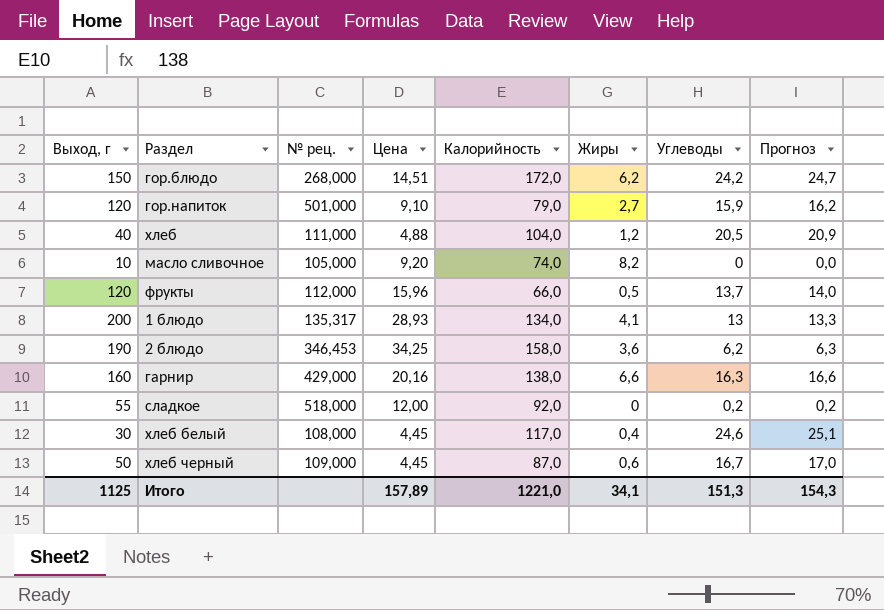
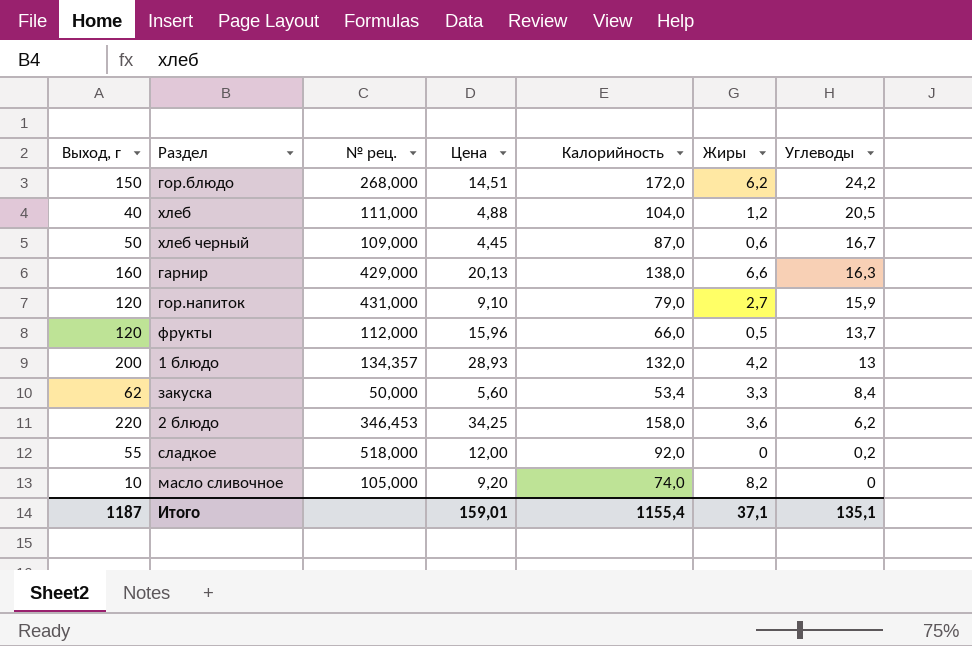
row order: none -> Углеводы descending
column Прогноз | formula: [Углеводы] * 1,02 -> none
row хлеб белый: 30 | 108,000 | 4,45 | 117,0 | 0,4 | 24,6 | 25,1 -> none
гарнир | Цена: 20,16 -> 20,13
гор.напиток | № рец.: 501,000 -> 431,000
1 блюдо | № рец.: 135,317 -> 134,357
1 блюдо | Калорийность: 134,0 -> 132,0
1 блюдо | Жиры: 4,1 -> 4,2
row закуска: none -> 62 | 50,000 | 5,60 | 53,4 | 3,3 | 8,4
2 блюдо | Выход, г: 190 -> 220
Итого | Выход, г: 1125 -> 1187
Итого | Цена: 157,89 -> 159,01
Итого | Калорийность: 1221,0 -> 1155,4
Итого | Жиры: 34,1 -> 37,1
Итого | Углеводы: 151,3 -> 135,1

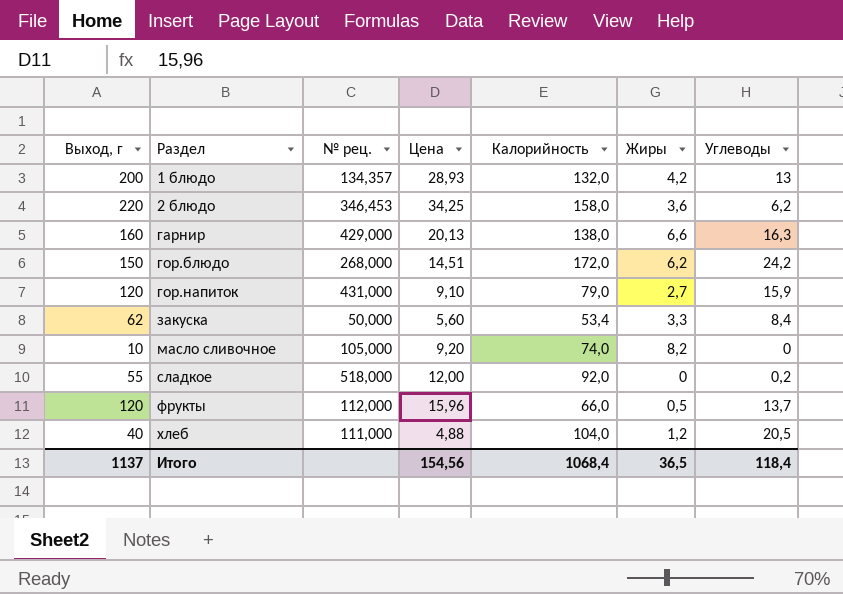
row order: Углеводы descending -> Раздел ascending
row хлеб черный: 50 | 109,000 | 4,45 | 87,0 | 0,6 | 16,7 -> none
Итого | Выход, г: 1187 -> 1137
Итого | Цена: 159,01 -> 154,56
Итого | Калорийность: 1155,4 -> 1068,4
Итого | Жиры: 37,1 -> 36,5
Итого | Углеводы: 135,1 -> 118,4

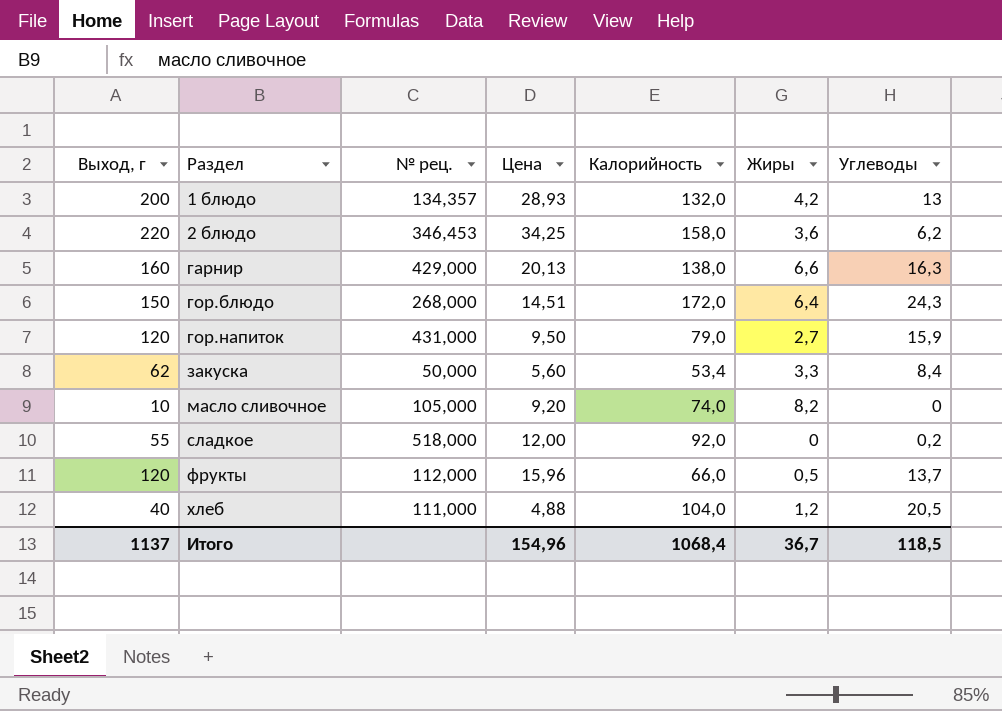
гор.блюдо | Жиры: 6,2 -> 6,4
гор.блюдо | Углеводы: 24,2 -> 24,3
гор.напиток | Цена: 9,10 -> 9,50
Итого | Цена: 154,56 -> 154,96
Итого | Жиры: 36,5 -> 36,7
Итого | Углеводы: 118,4 -> 118,5

